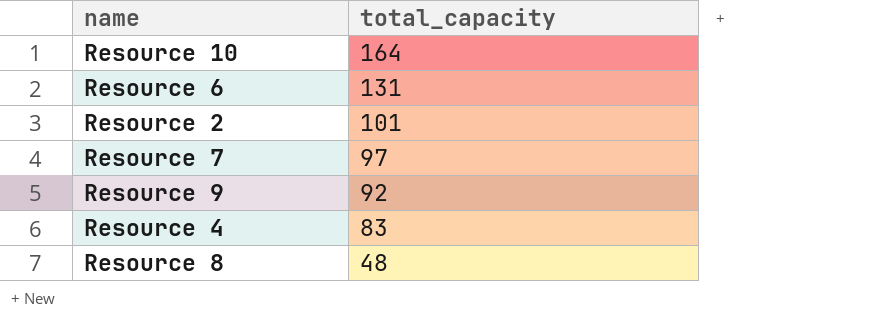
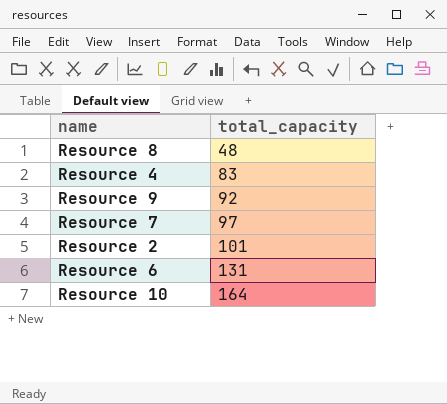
row order: total_capacity descending -> total_capacity ascending

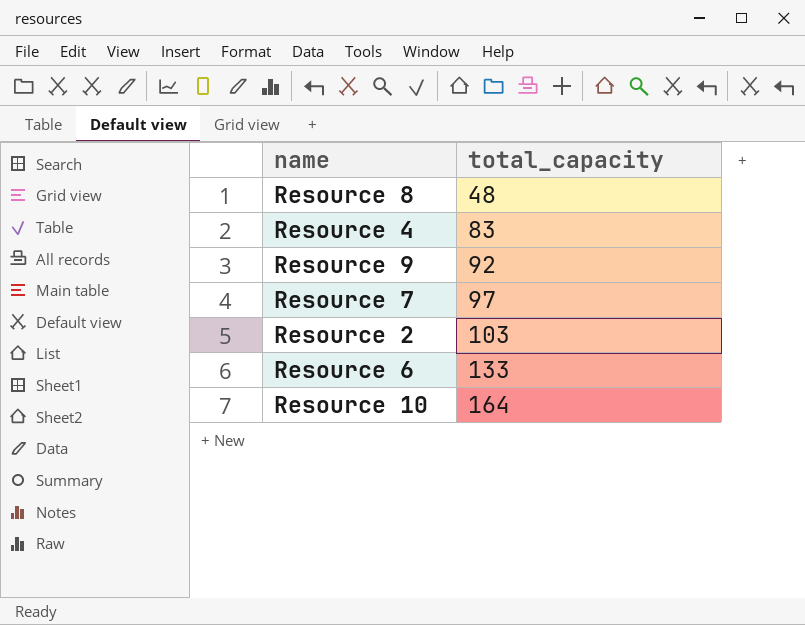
Resource 2 | total_capacity: 101 -> 103
Resource 6 | total_capacity: 131 -> 133

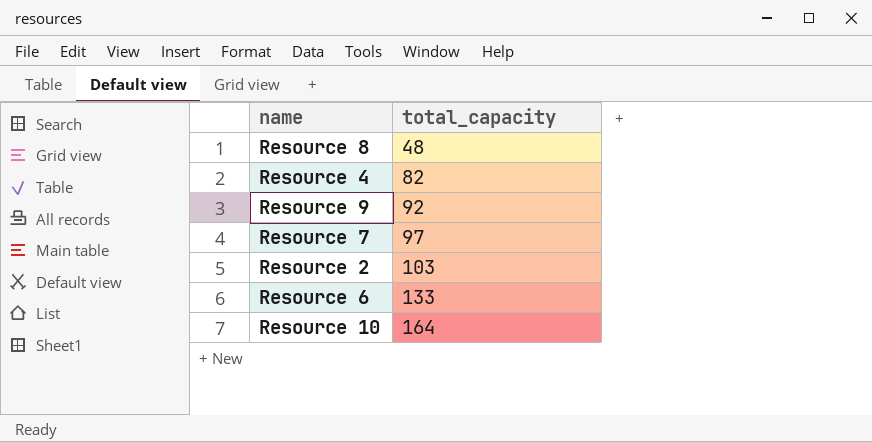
Resource 4 | total_capacity: 83 -> 82

